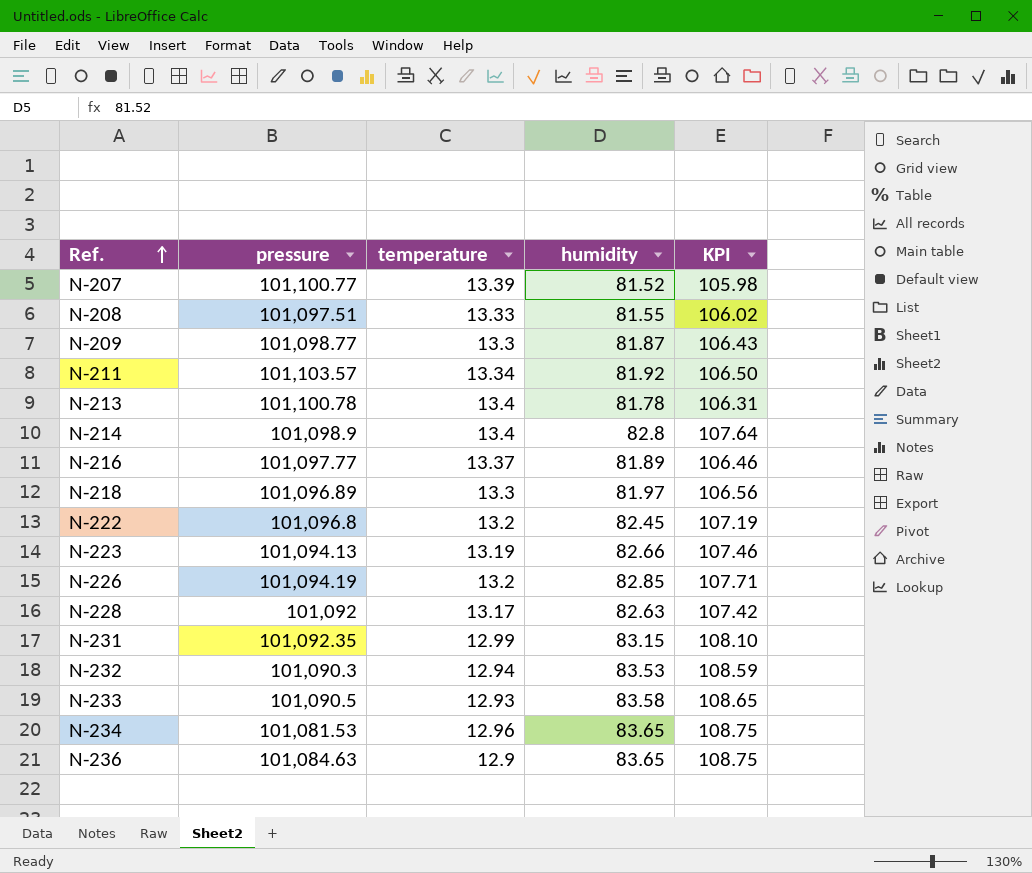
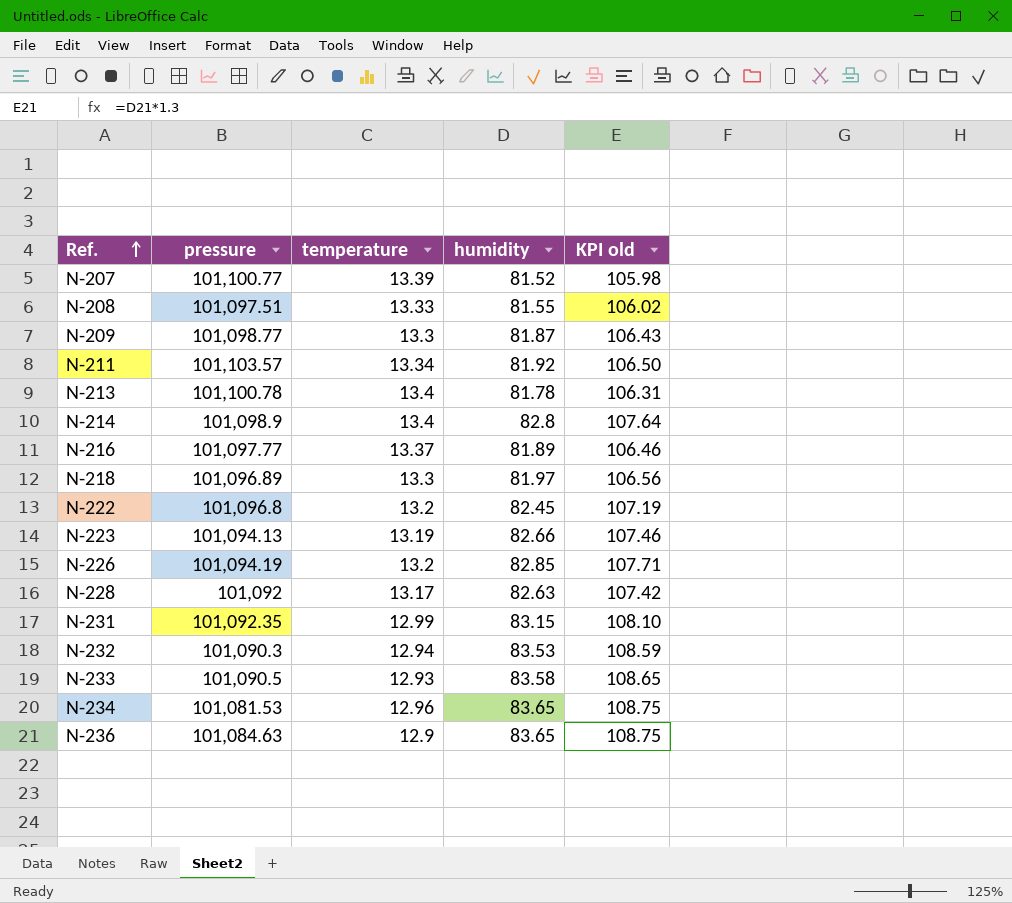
column name: KPI -> KPI old

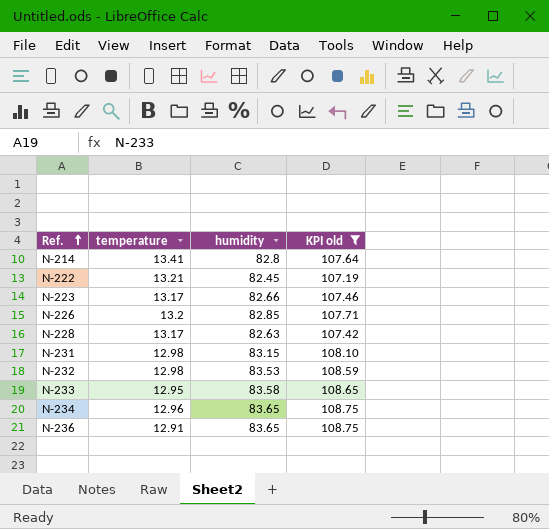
filter: none -> KPI old >= 107.19
column pressure | position: 2 -> none
N-214 | temperature: 13.4 -> 13.41
N-222 | temperature: 13.2 -> 13.21
N-223 | temperature: 13.19 -> 13.17
N-231 | temperature: 12.99 -> 12.98
N-232 | temperature: 12.94 -> 12.98
N-233 | temperature: 12.93 -> 12.95
N-236 | temperature: 12.9 -> 12.91

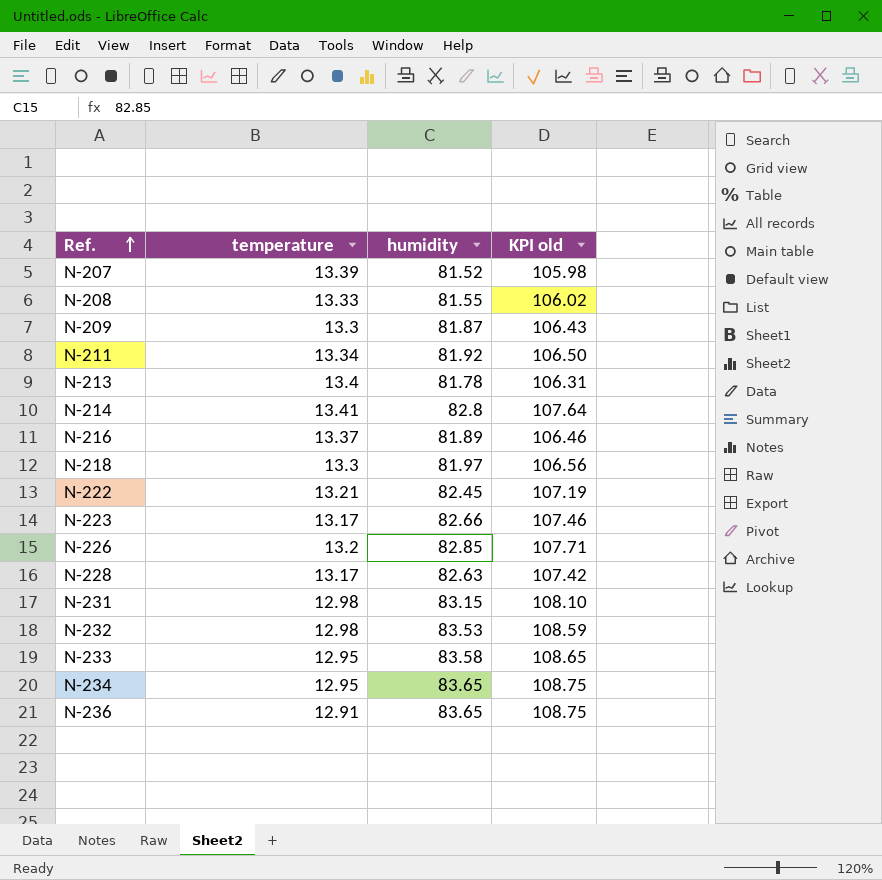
filter: KPI old >= 107.19 -> none
N-234 | temperature: 12.96 -> 12.95

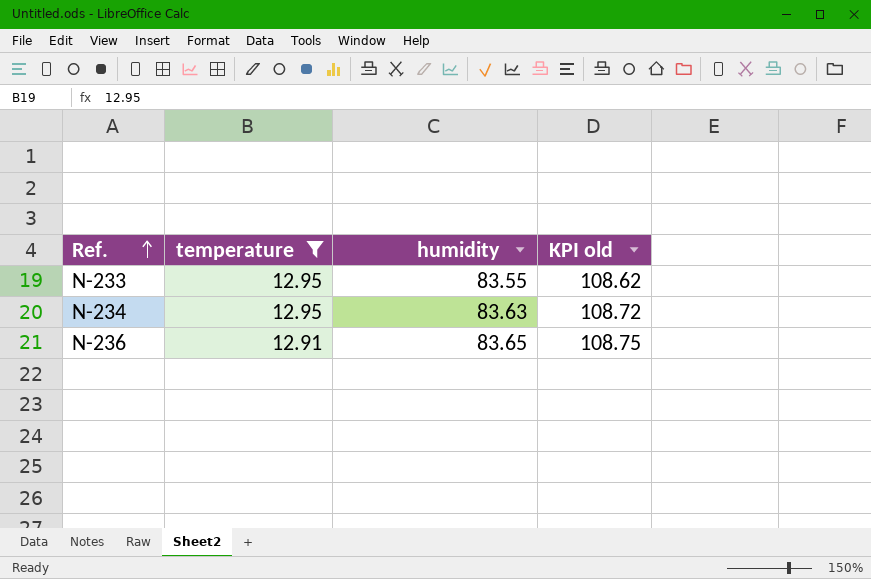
filter: none -> temperature <= 12.95
N-233 | humidity: 83.58 -> 83.55
N-233 | KPI old: 108.65 -> 108.62
N-234 | humidity: 83.65 -> 83.63
N-234 | KPI old: 108.75 -> 108.72

